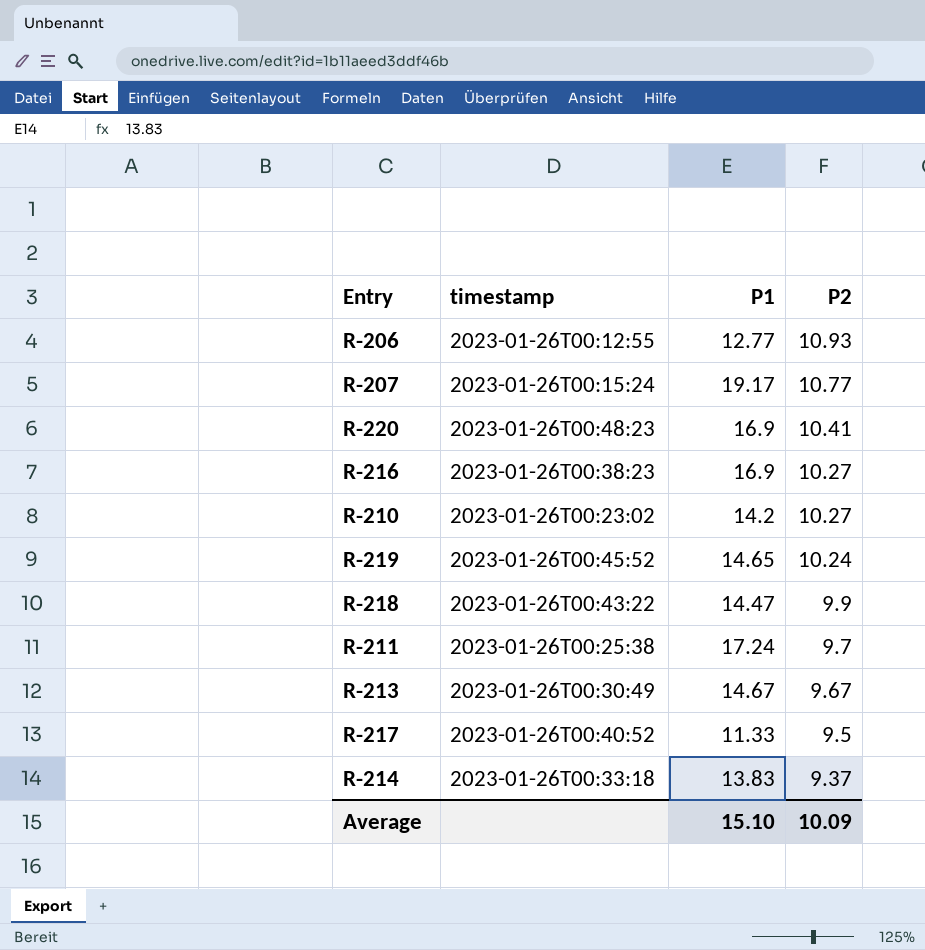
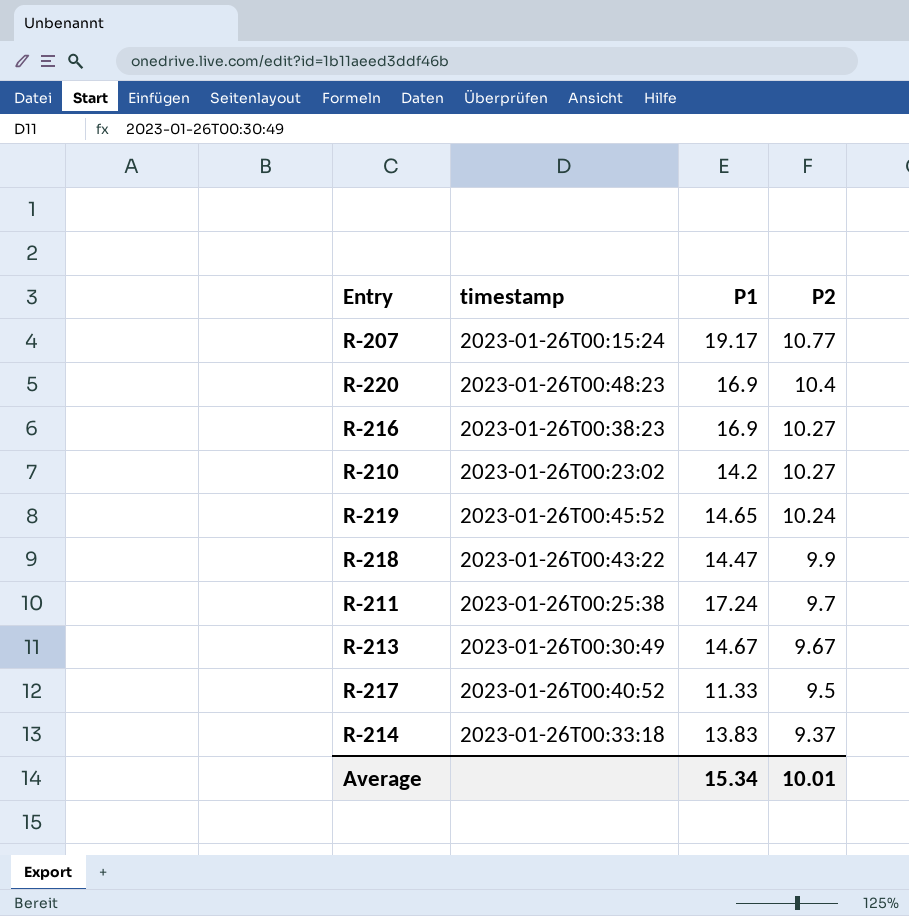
row R-206: 2023-01-26T00:12:55 | 12.77 | 10.93 -> none
R-220 | P2: 10.41 -> 10.4
Average | P1: 15.10 -> 15.34
Average | P2: 10.09 -> 10.01

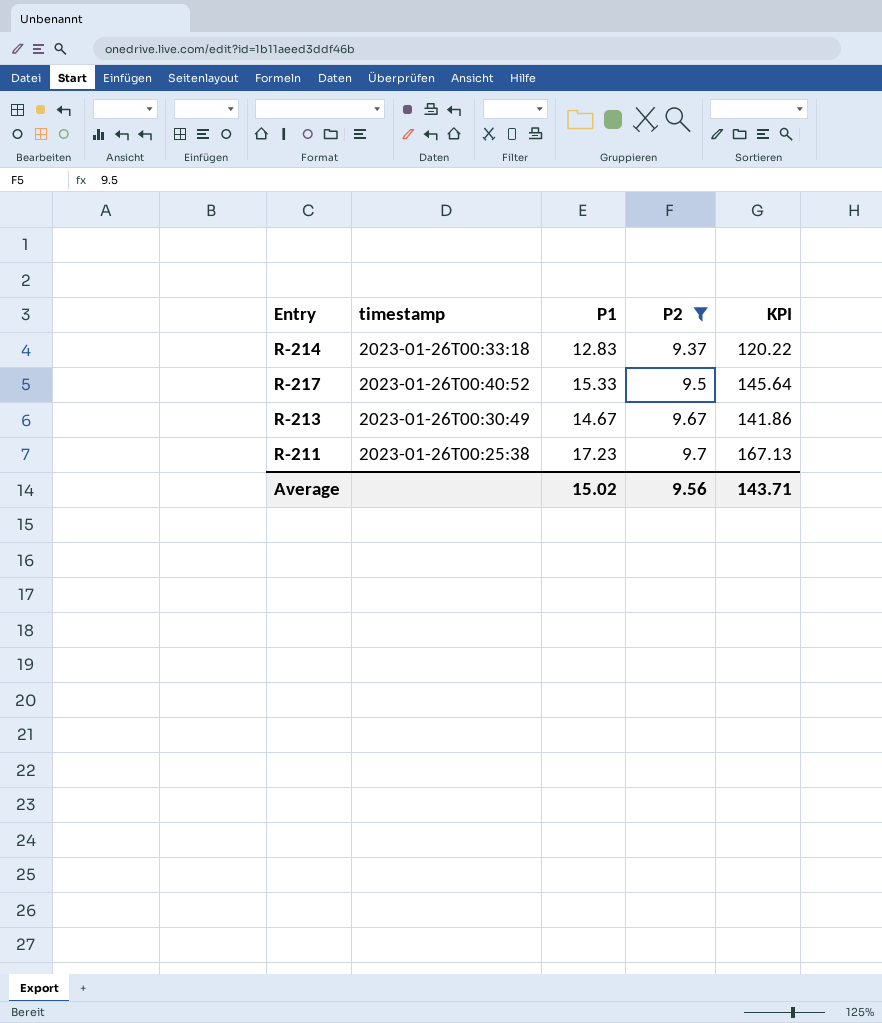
filter: none -> P2 <= 9.7
row order: P2 descending -> P2 ascending
column KPI | formula: none -> [P1] * [P2]
R-214 | P1: 13.83 -> 12.83
R-217 | P1: 11.33 -> 15.33
R-211 | P1: 17.24 -> 17.23
Average | P1: 15.34 -> 15.02
Average | P2: 10.01 -> 9.56

